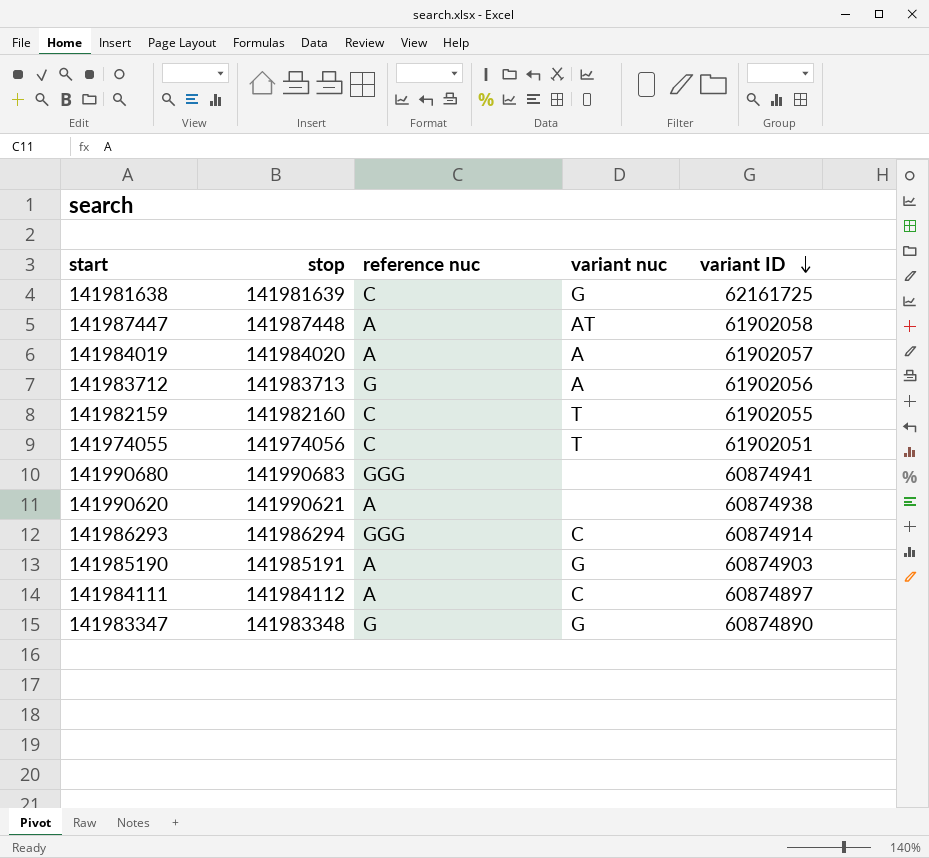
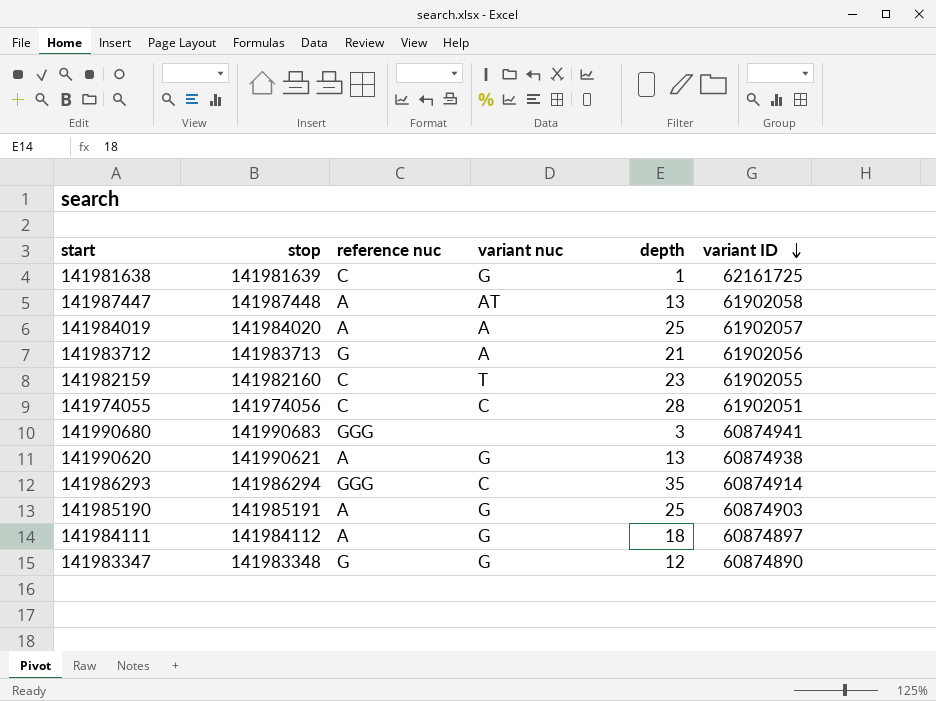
column depth | position: none -> 5
141974055 | variant nuc: T -> C
141990620 | variant nuc: none -> G
141984111 | variant nuc: C -> G

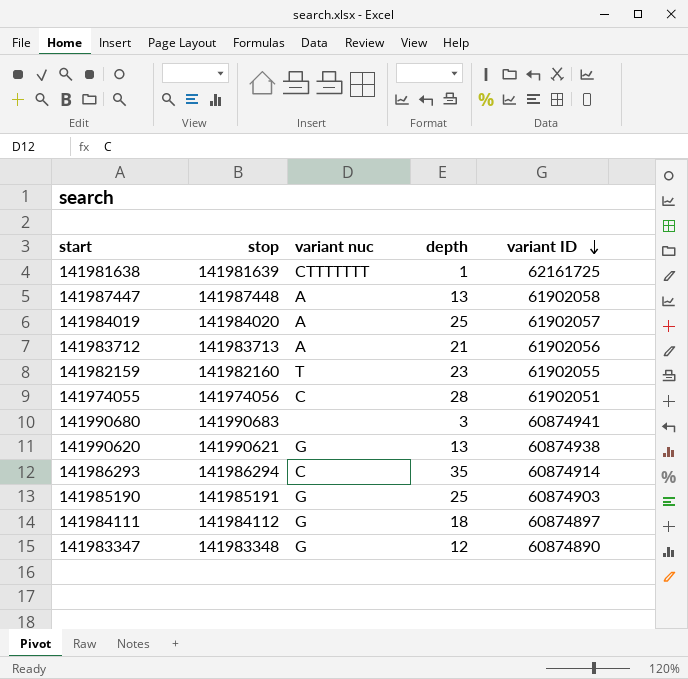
column reference nuc | position: 3 -> none
141981638 | variant nuc: G -> CTTTTTTT
141987447 | variant nuc: AT -> A

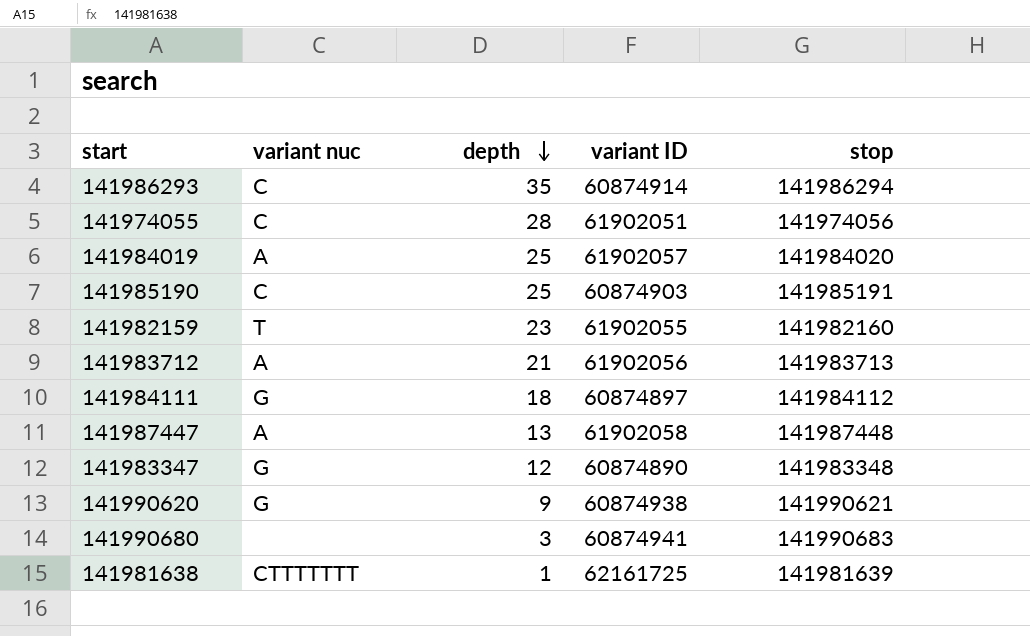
row order: variant ID descending -> depth descending
column stop | position: 2 -> 5
141985190 | variant nuc: G -> C
141990620 | depth: 13 -> 9

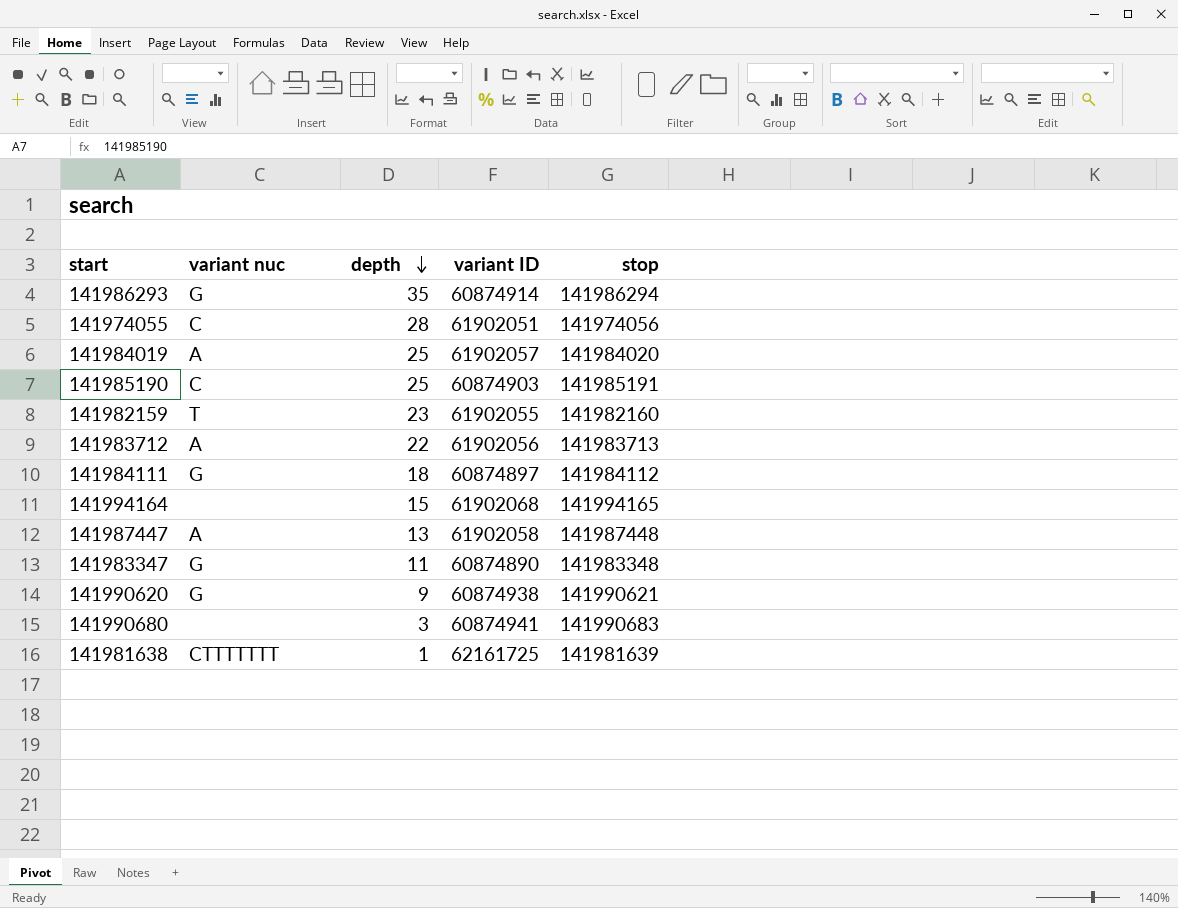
141986293 | variant nuc: C -> G
141983712 | depth: 21 -> 22
row 141994164: none -> none | 15 | 61902068 | 141994165
141983347 | depth: 12 -> 11

